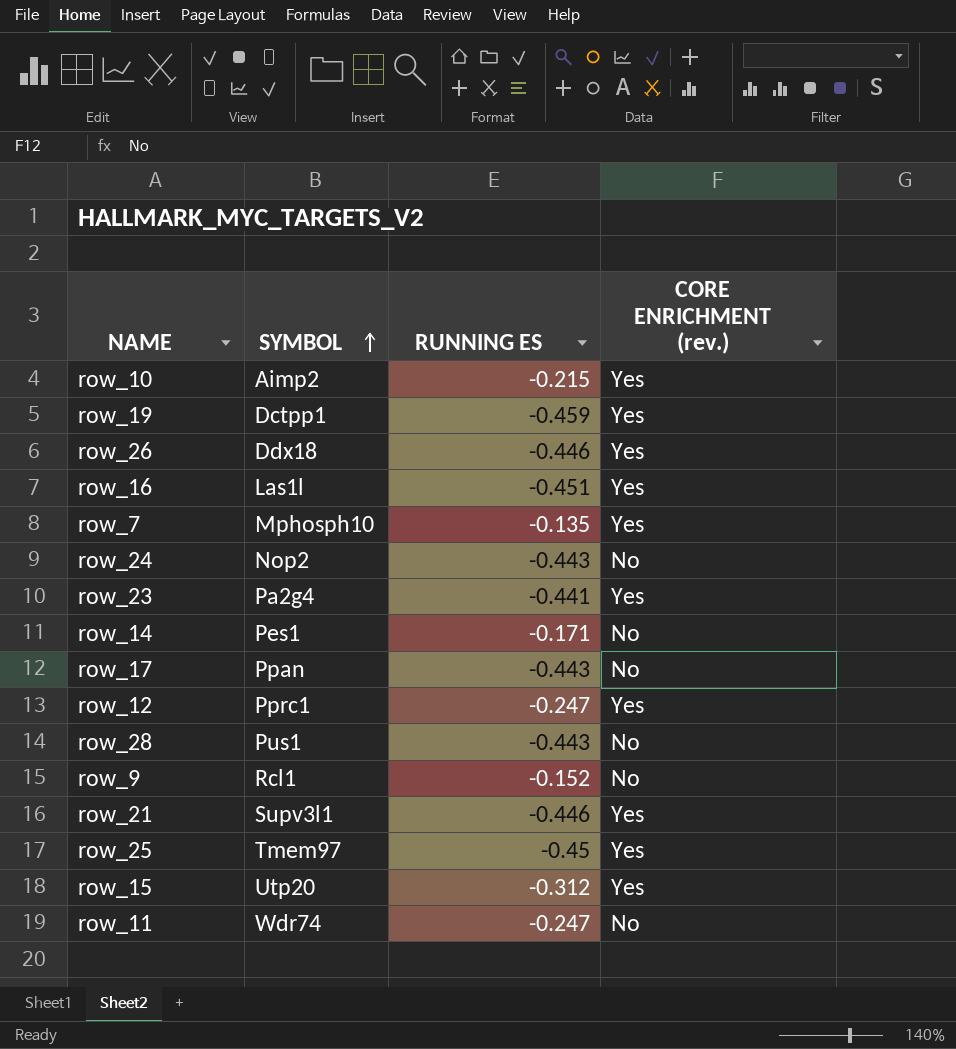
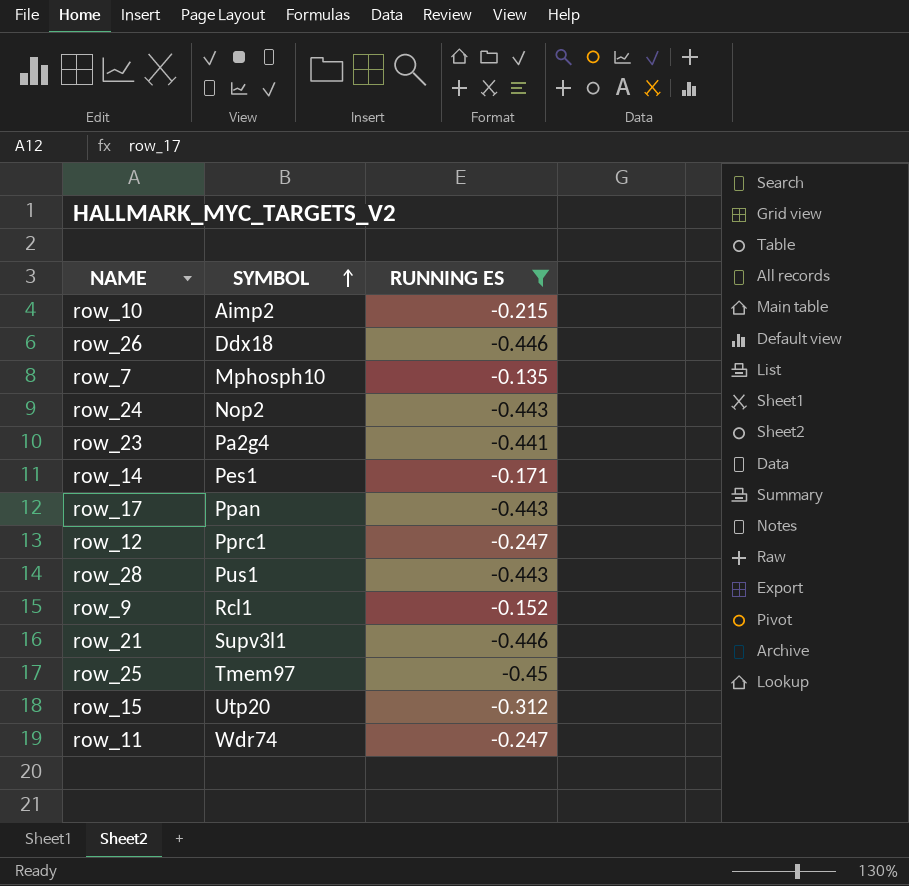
filter: none -> RUNNING ES >= -0.45
column CORE ENRICHMENT (rev.) | position: 4 -> none

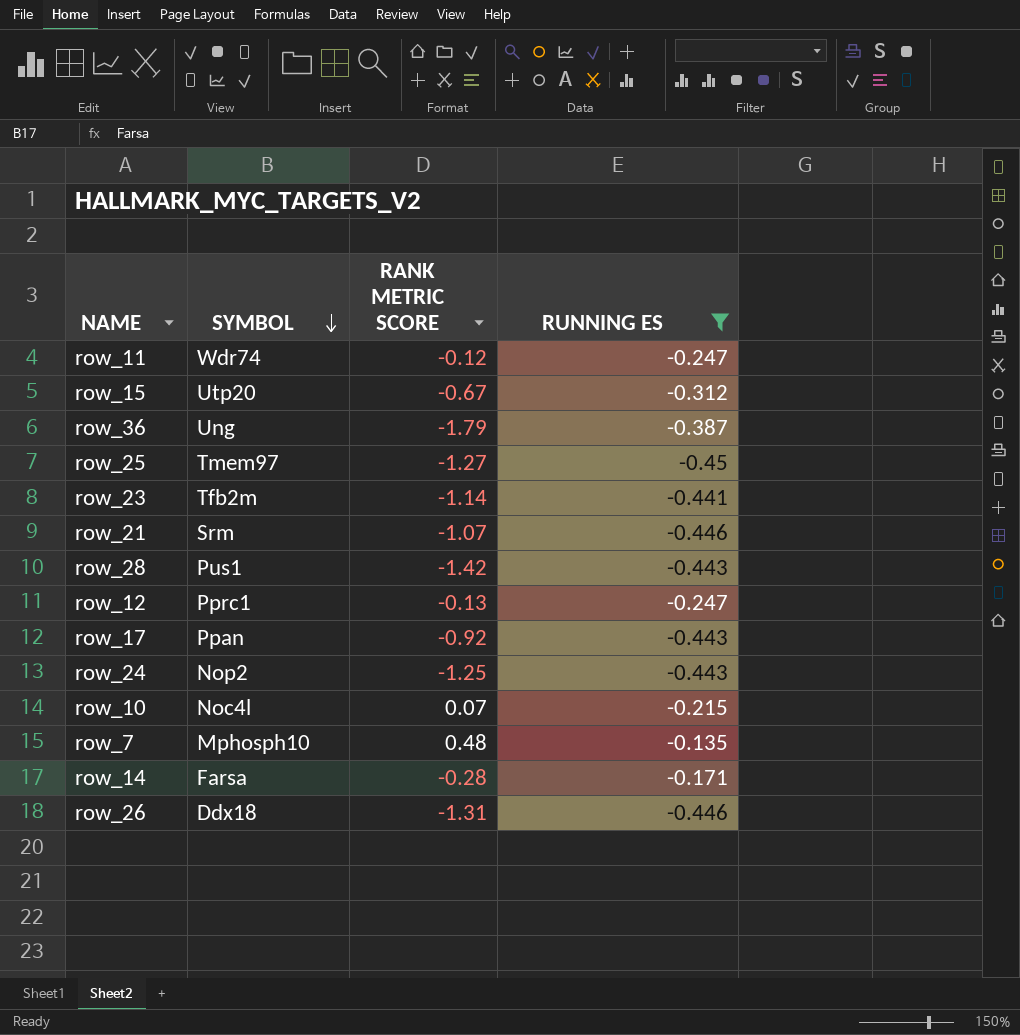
row order: SYMBOL ascending -> SYMBOL descending
column RANK METRIC SCORE | position: none -> 3
row row_9: Rcl1 | -0.152 -> none
row row_36: none -> Ung | -1.79 | -0.387
row_23 | SYMBOL: Pa2g4 -> Tfb2m
row_21 | SYMBOL: Supv3l1 -> Srm
row_10 | SYMBOL: Aimp2 -> Noc4l
row_14 | SYMBOL: Pes1 -> Farsa

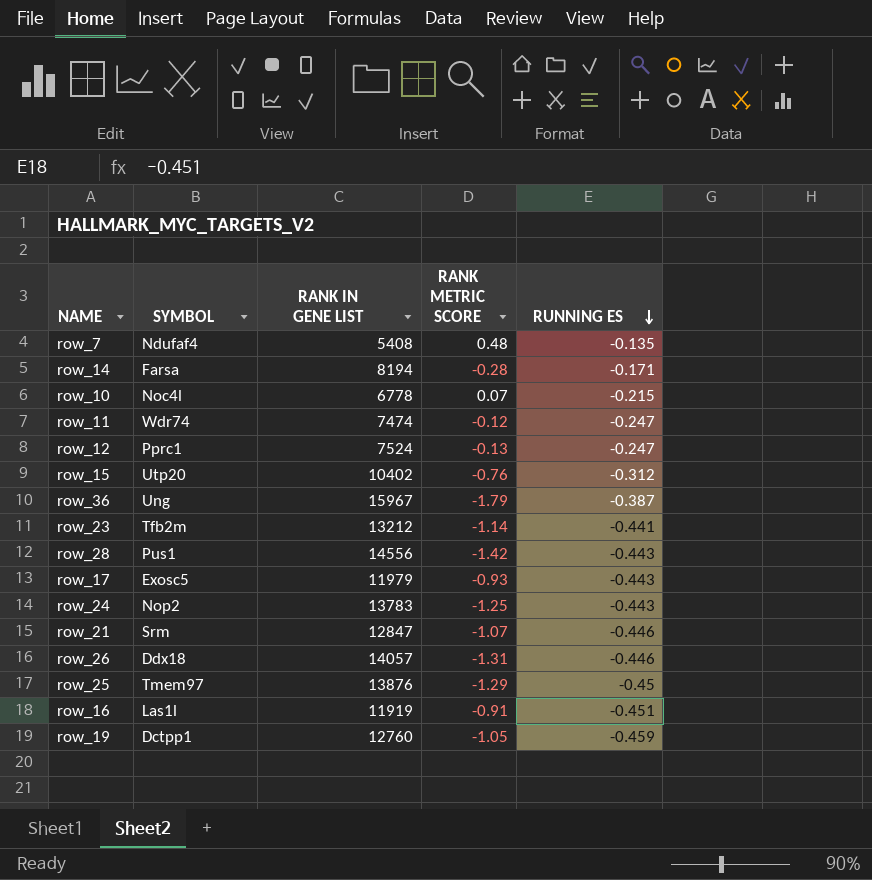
filter: RUNNING ES >= -0.45 -> none
row order: SYMBOL descending -> RUNNING ES descending
column RANK IN GENE LIST | position: none -> 3
row_7 | SYMBOL: Mphosph10 -> Ndufaf4
row_15 | RANK METRIC SCORE: -0.67 -> -0.76
row_17 | SYMBOL: Ppan -> Exosc5
row_17 | RANK METRIC SCORE: -0.92 -> -0.93
row_25 | RANK METRIC SCORE: -1.27 -> -1.29

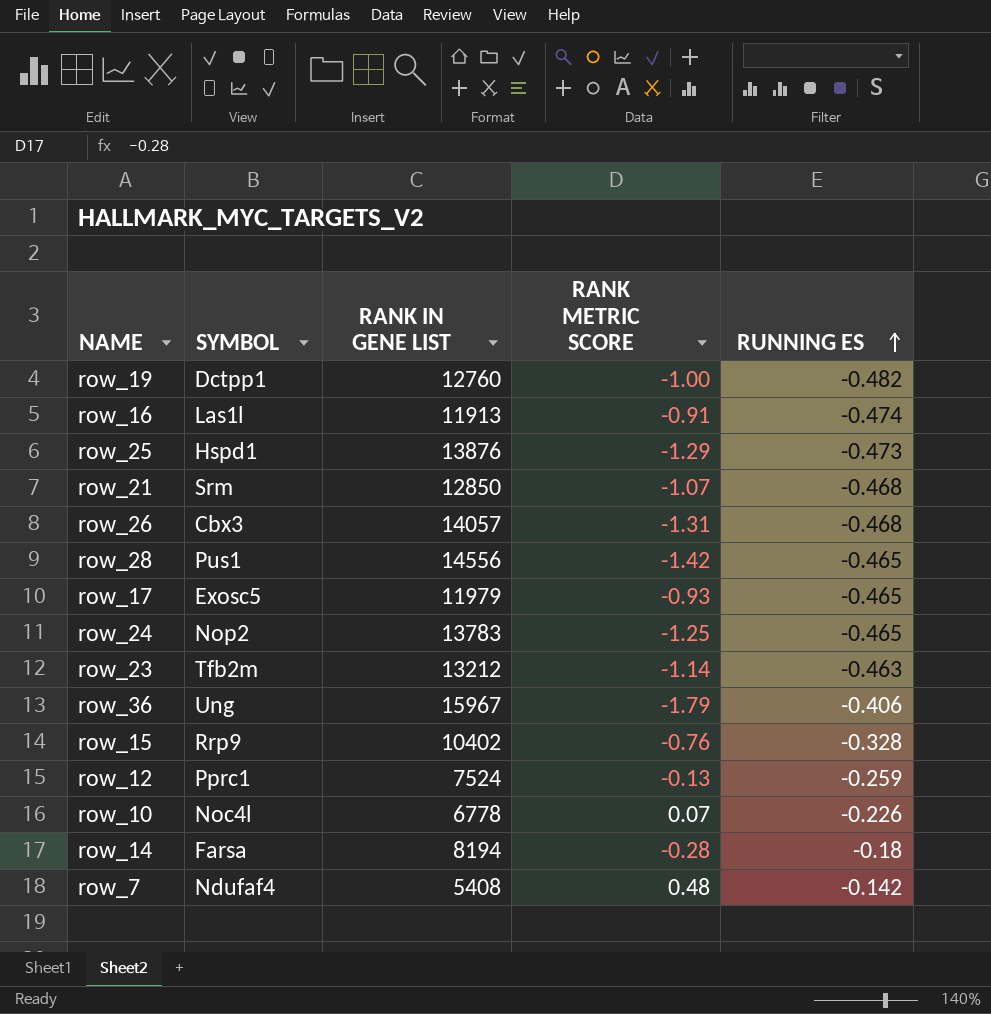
row order: RUNNING ES descending -> RUNNING ES ascending
row row_11: Wdr74 | 7474 | -0.12 | -0.247 -> none
row_19 | RANK METRIC SCORE: -1.05 -> -1.00
row_19 | RUNNING ES: -0.459 -> -0.482
row_16 | RANK IN GENE LIST: 11919 -> 11913
row_16 | RUNNING ES: -0.451 -> -0.474
row_25 | SYMBOL: Tmem97 -> Hspd1
row_25 | RUNNING ES: -0.45 -> -0.473
row_21 | RANK IN GENE LIST: 12847 -> 12850
row_21 | RUNNING ES: -0.446 -> -0.468
row_26 | SYMBOL: Ddx18 -> Cbx3
row_26 | RUNNING ES: -0.446 -> -0.468
row_28 | RUNNING ES: -0.443 -> -0.465
row_17 | RUNNING ES: -0.443 -> -0.465
row_24 | RUNNING ES: -0.443 -> -0.465
row_23 | RUNNING ES: -0.441 -> -0.463
row_36 | RUNNING ES: -0.387 -> -0.406
row_15 | SYMBOL: Utp20 -> Rrp9
row_15 | RUNNING ES: -0.312 -> -0.328
row_12 | RUNNING ES: -0.247 -> -0.259
row_10 | RUNNING ES: -0.215 -> -0.226
row_14 | RUNNING ES: -0.171 -> -0.18
row_7 | RUNNING ES: -0.135 -> -0.142

